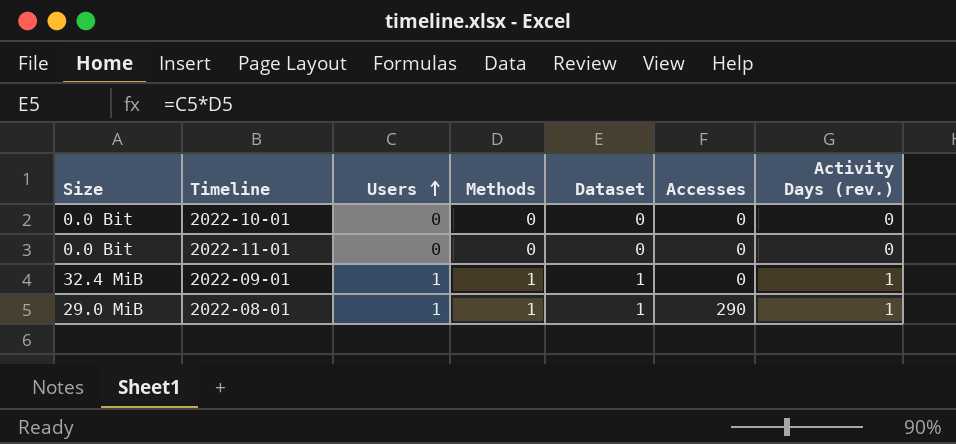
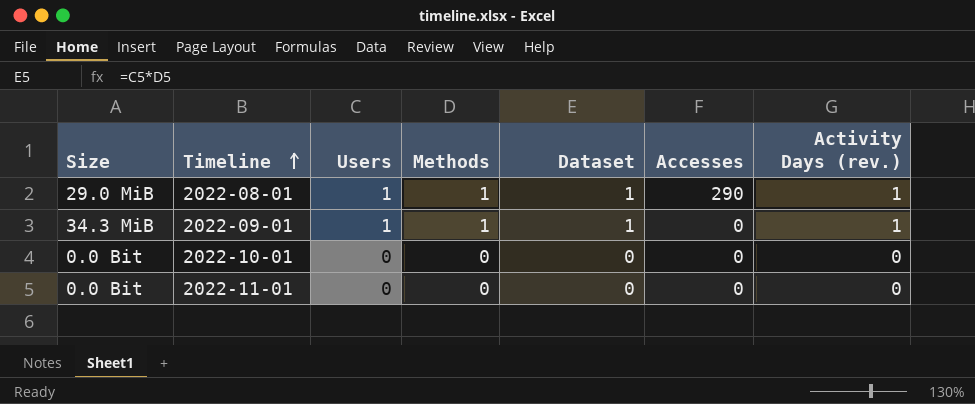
row order: Users ascending -> Timeline ascending
2022-09-01 | Size: 32.4 MiB -> 34.3 MiB

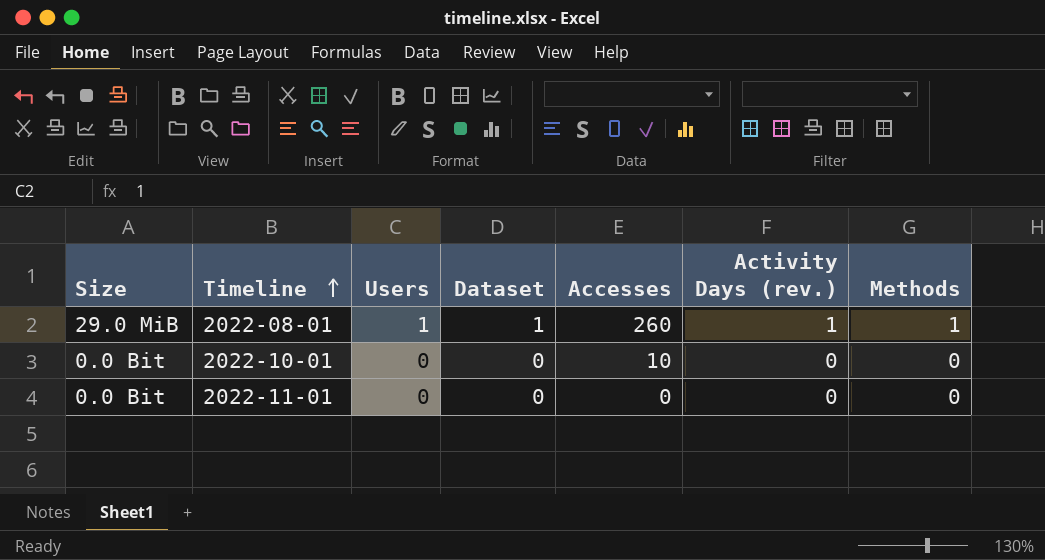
column Methods | position: 4 -> 7
row 2022-09-01: 34.3 MiB | 1 | 1 | 1 | 0 | 1 -> none
2022-08-01 | Accesses: 290 -> 260
2022-10-01 | Accesses: 0 -> 10

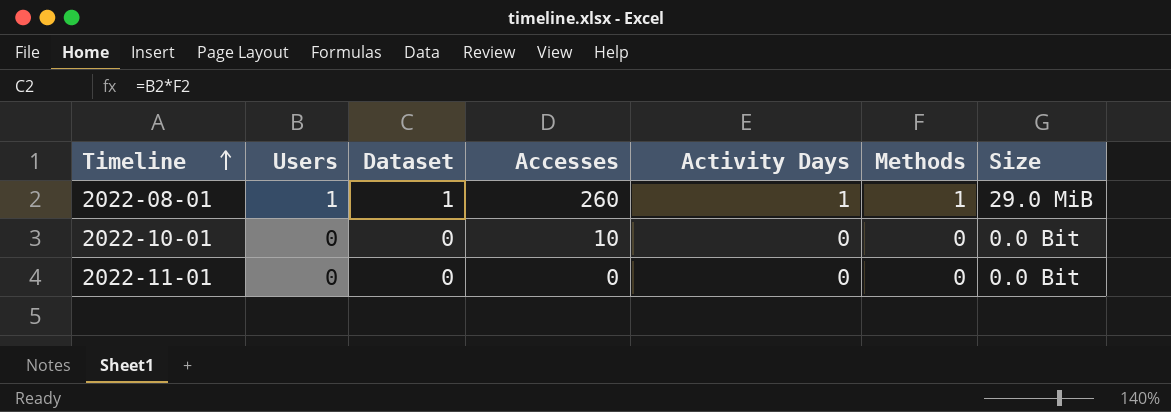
column name: Activity Days (rev.) -> Activity Days
column Size | position: 1 -> 7

